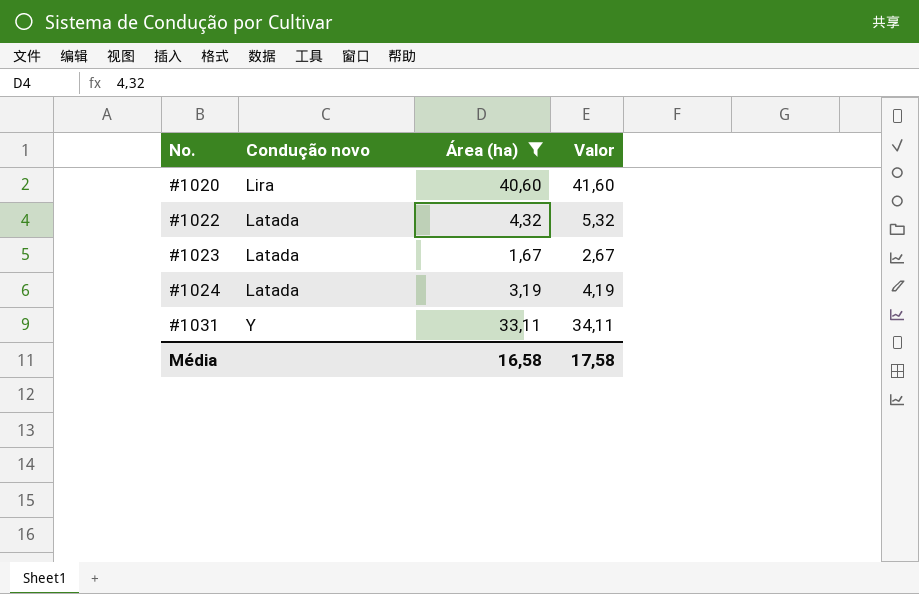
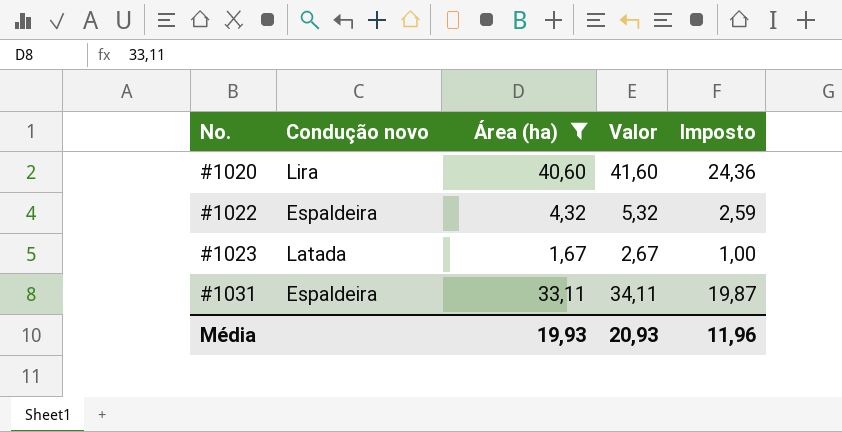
column Imposto | formula: none -> [Área (ha)] * 0,6
row #1024: Latada | 3,19 | 4,19 -> none
#1022 | Condução novo: Latada -> Espaldeira
#1031 | Condução novo: Y -> Espaldeira
Média | Área (ha): 16,58 -> 19,93
Média | Valor: 17,58 -> 20,93

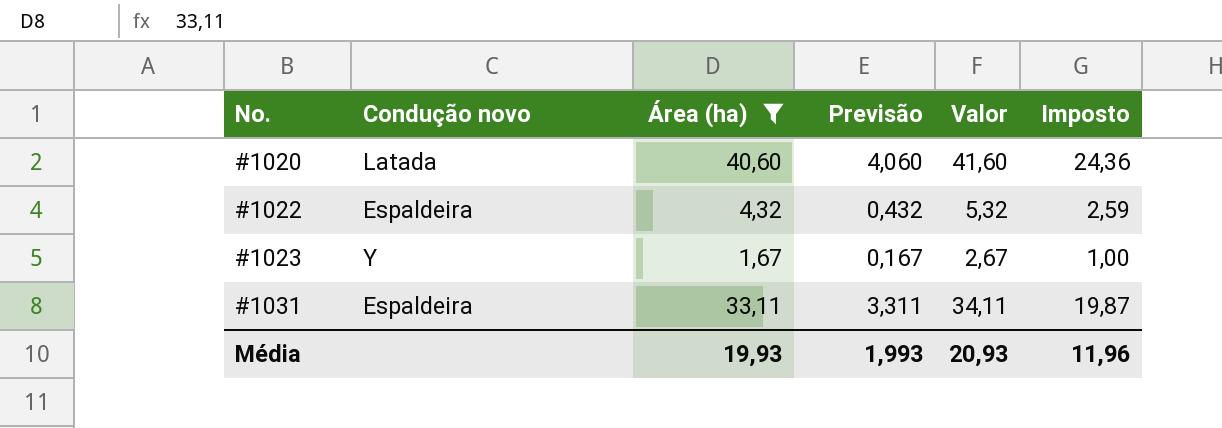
column Previsão | formula: none -> [Área (ha)] * 0,1
#1020 | Condução novo: Lira -> Latada
#1023 | Condução novo: Latada -> Y

